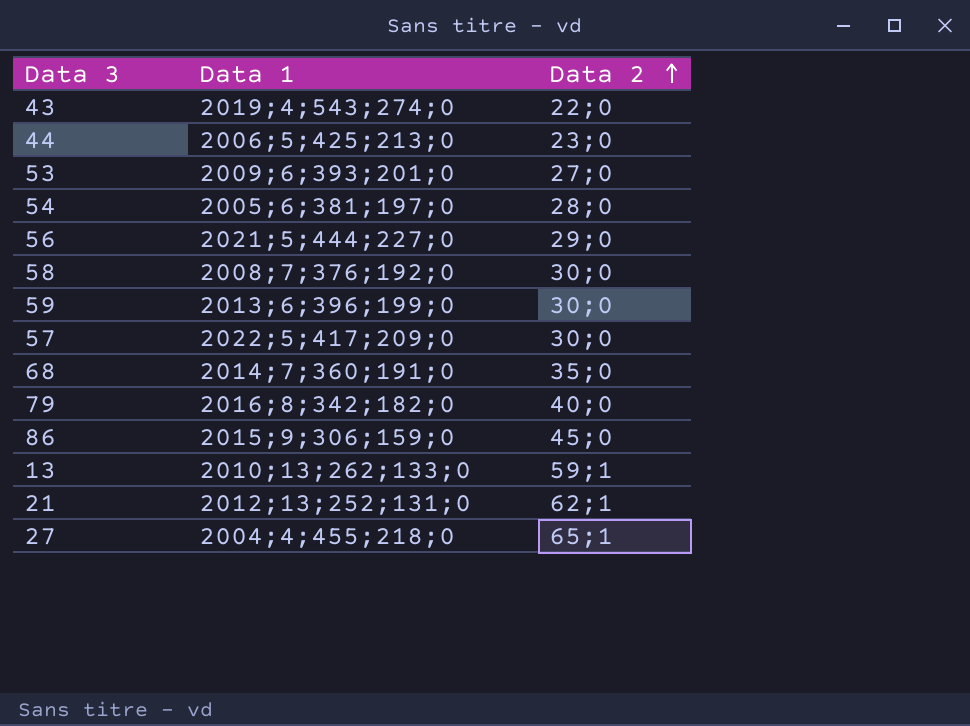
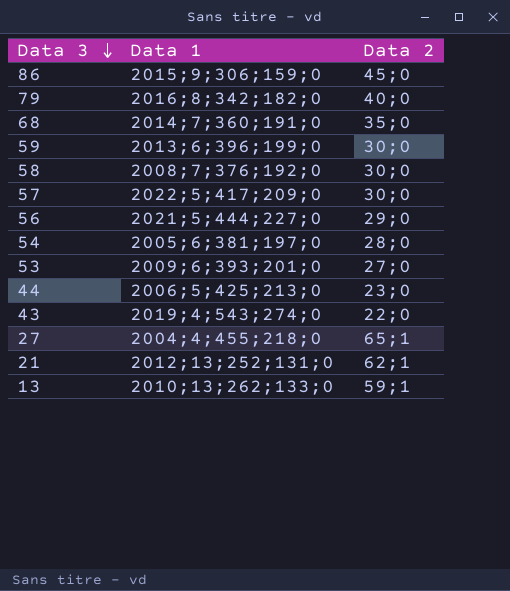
row order: Data 2 ascending -> Data 3 descending

